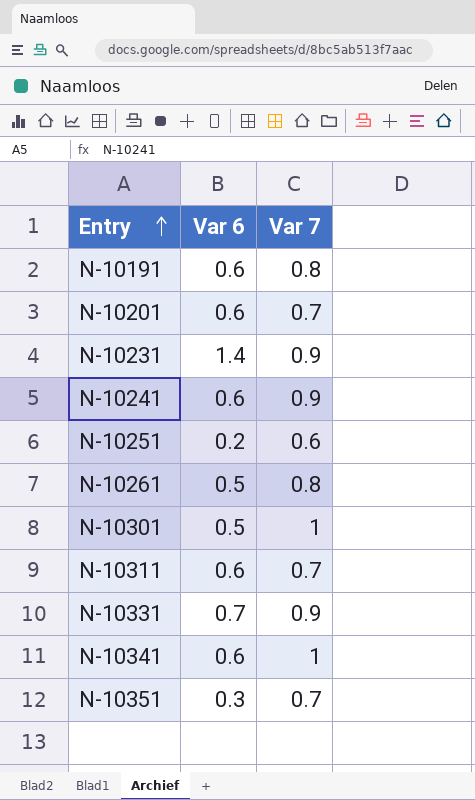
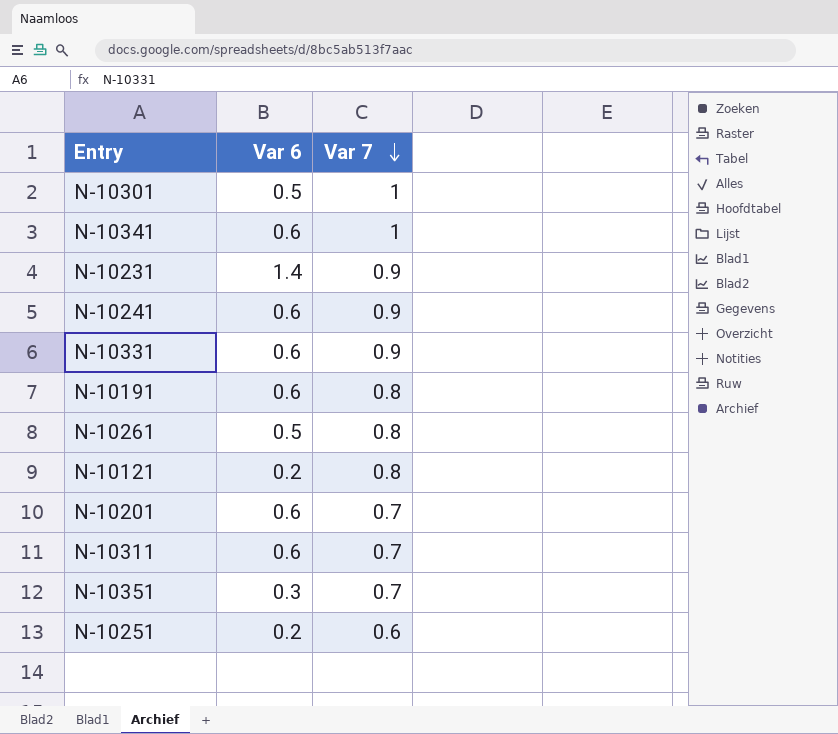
row order: Entry ascending -> Var 7 descending
N-10331 | Var 6: 0.7 -> 0.6
row N-10121: none -> 0.2 | 0.8

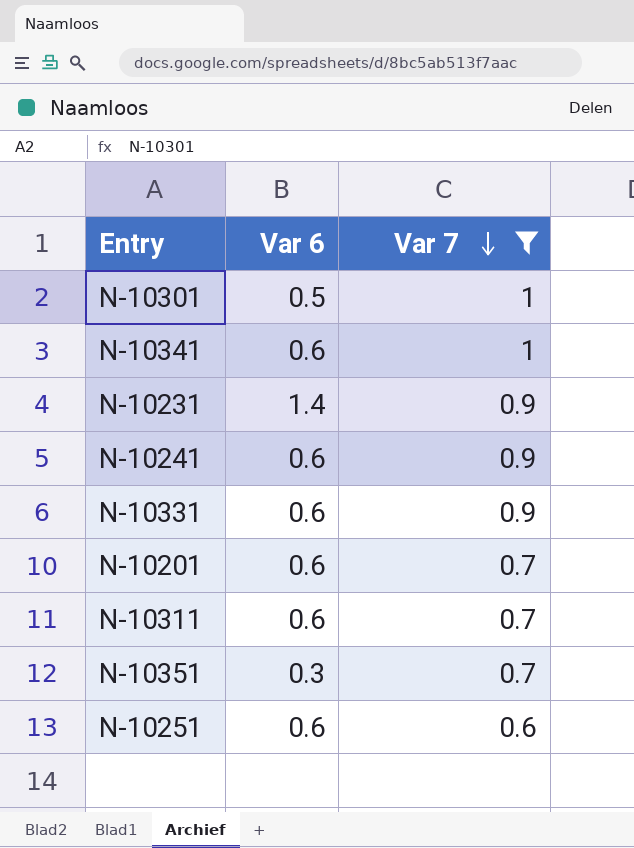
filter: none -> Var 7 != 0.8
N-10251 | Var 6: 0.2 -> 0.6

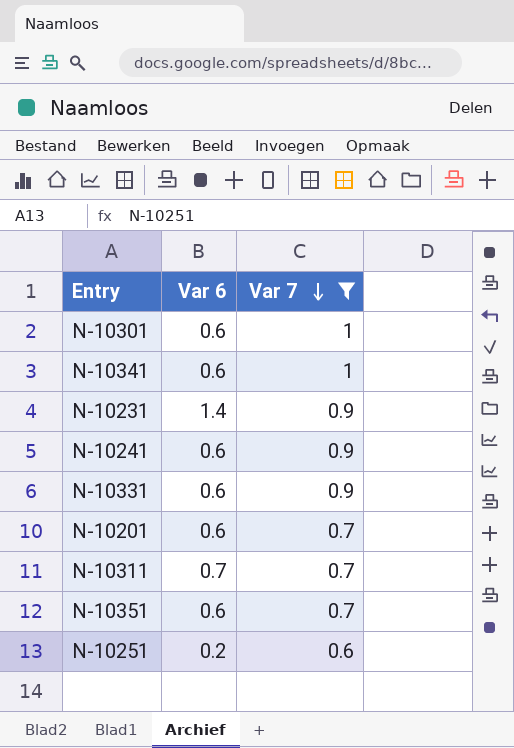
N-10301 | Var 6: 0.5 -> 0.6
N-10311 | Var 6: 0.6 -> 0.7
N-10351 | Var 6: 0.3 -> 0.6
N-10251 | Var 6: 0.6 -> 0.2

